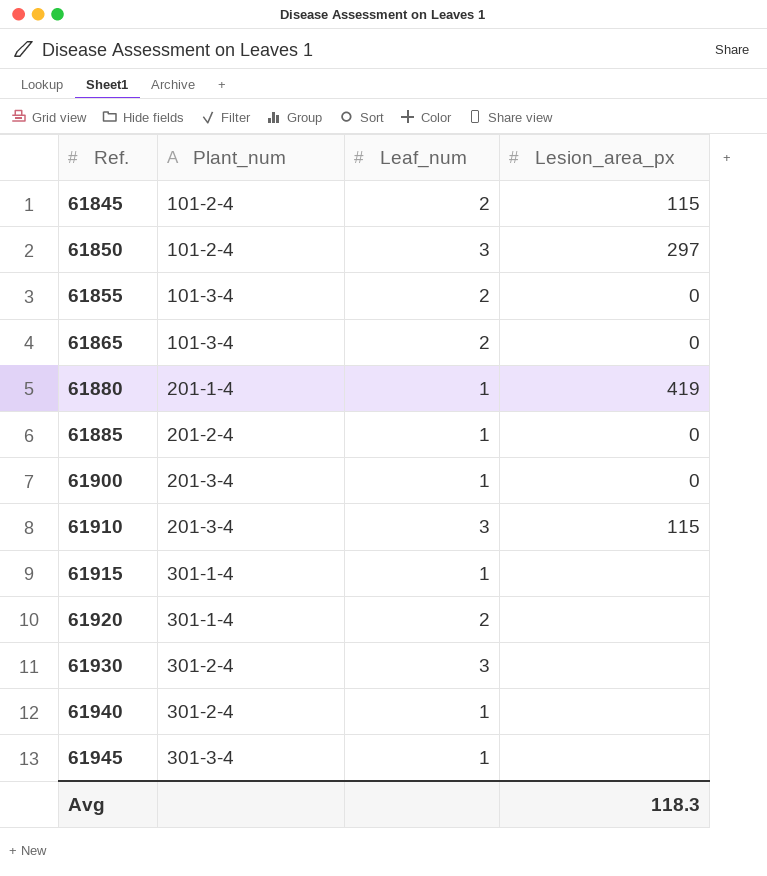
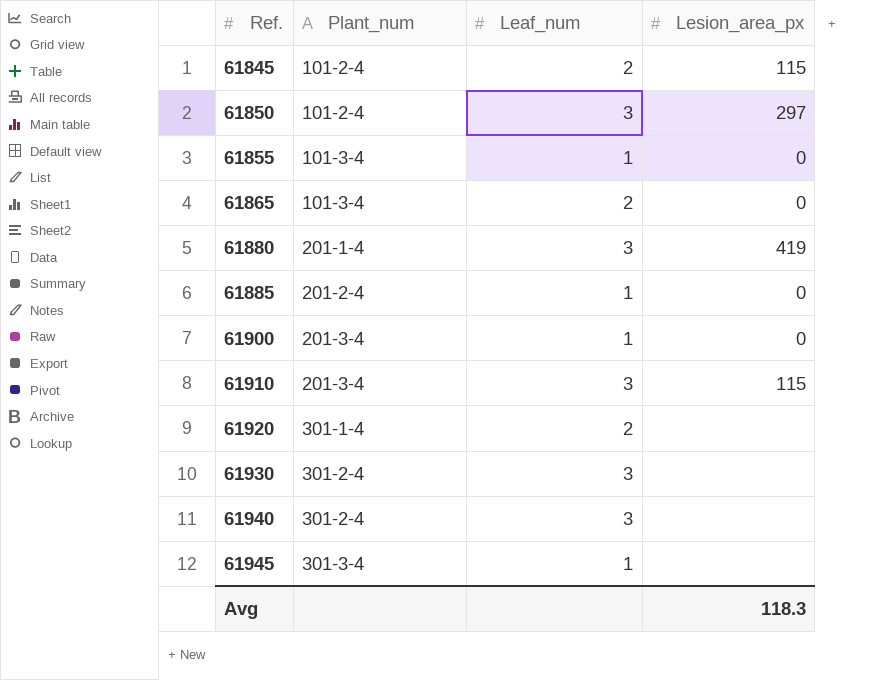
row 61915: 301-1-4 | 1 | none -> none
61855 | Leaf_num: 2 -> 1
61880 | Leaf_num: 1 -> 3
61940 | Leaf_num: 1 -> 3

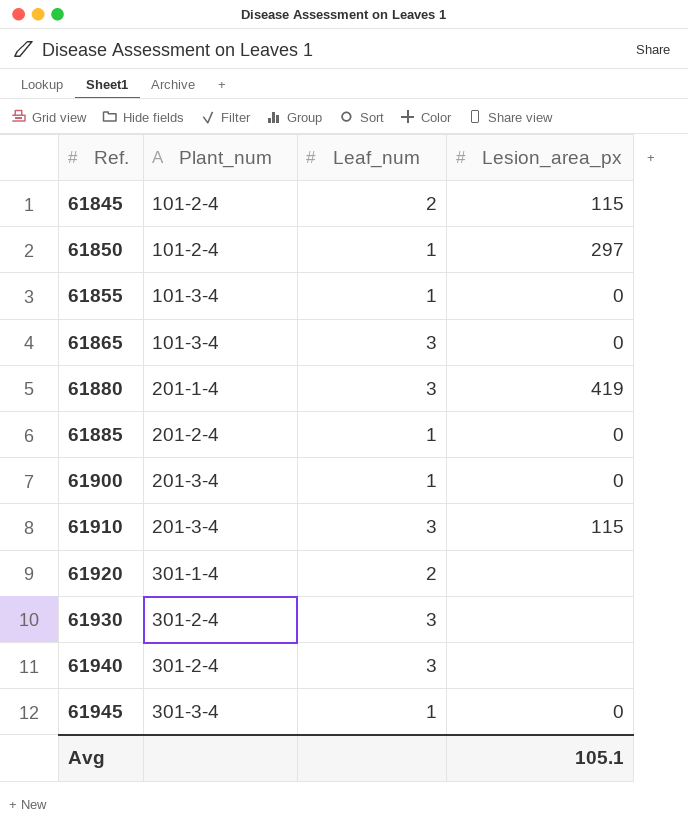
61850 | Leaf_num: 3 -> 1
61865 | Leaf_num: 2 -> 3
61945 | Lesion_area_px: none -> 0
Avg | Lesion_area_px: 118.3 -> 105.1

